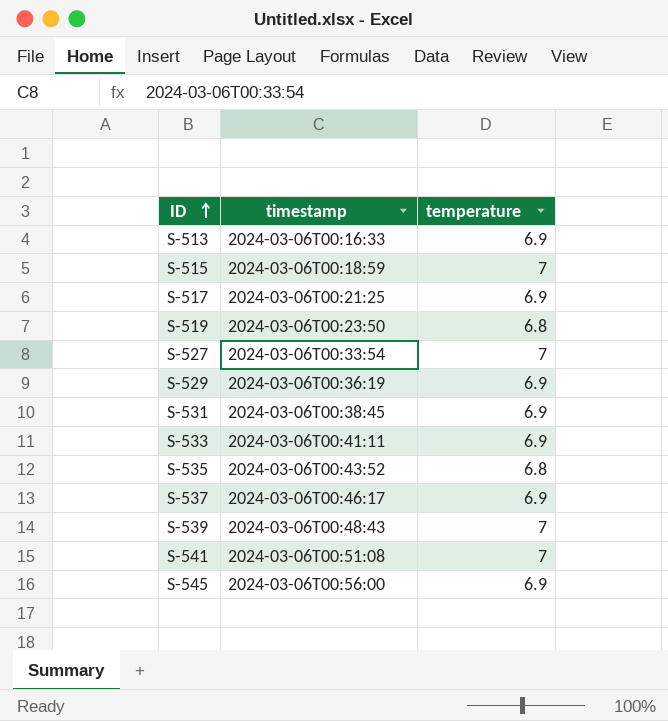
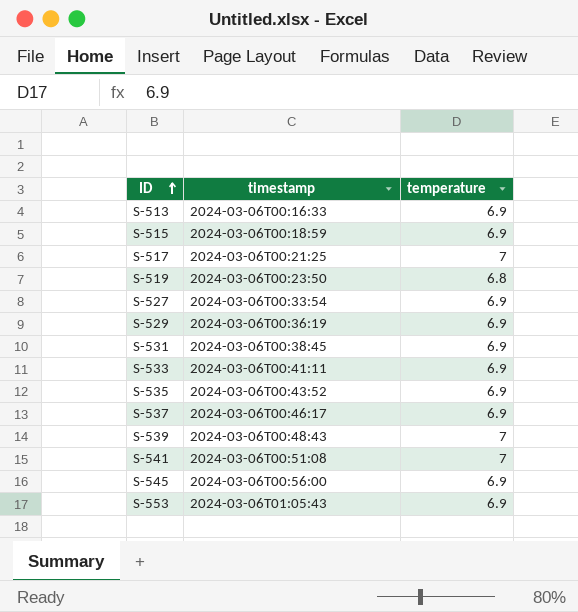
S-515 | temperature: 7 -> 6.9
S-517 | temperature: 6.9 -> 7
S-527 | temperature: 7 -> 6.9
S-535 | temperature: 6.8 -> 6.9
row S-553: none -> 2024-03-06T01:05:43 | 6.9

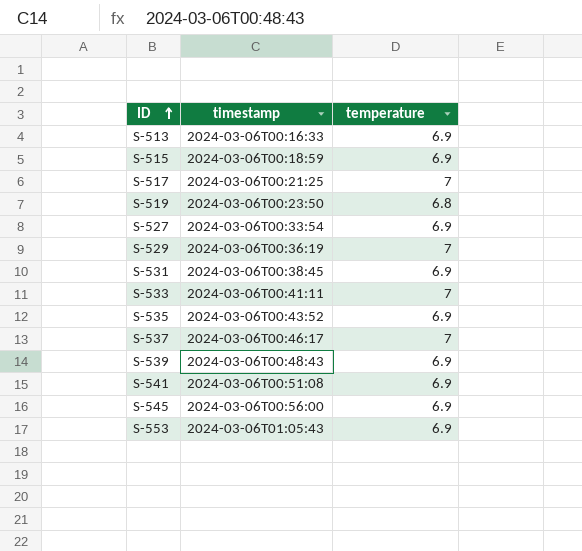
S-529 | temperature: 6.9 -> 7
S-533 | temperature: 6.9 -> 7
S-537 | temperature: 6.9 -> 7
S-539 | temperature: 7 -> 6.9
S-541 | temperature: 7 -> 6.9

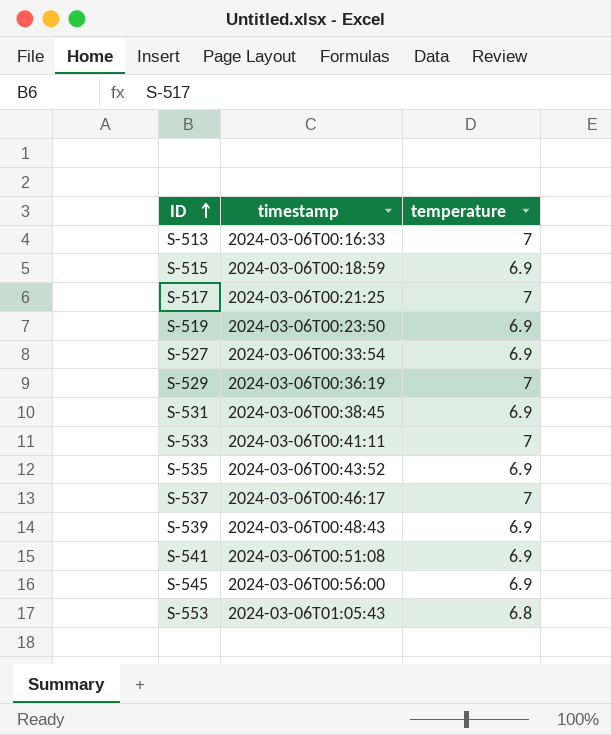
S-513 | temperature: 6.9 -> 7
S-519 | temperature: 6.8 -> 6.9
S-553 | temperature: 6.9 -> 6.8

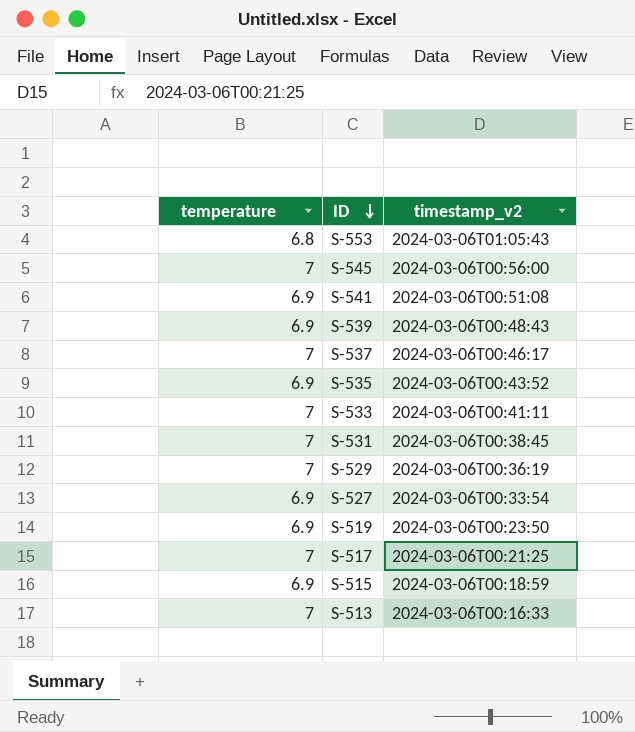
row order: ID ascending -> ID descending
column temperature | position: 3 -> 1
column name: timestamp -> timestamp_v2
S-545 | temperature: 6.9 -> 7
S-531 | temperature: 6.9 -> 7

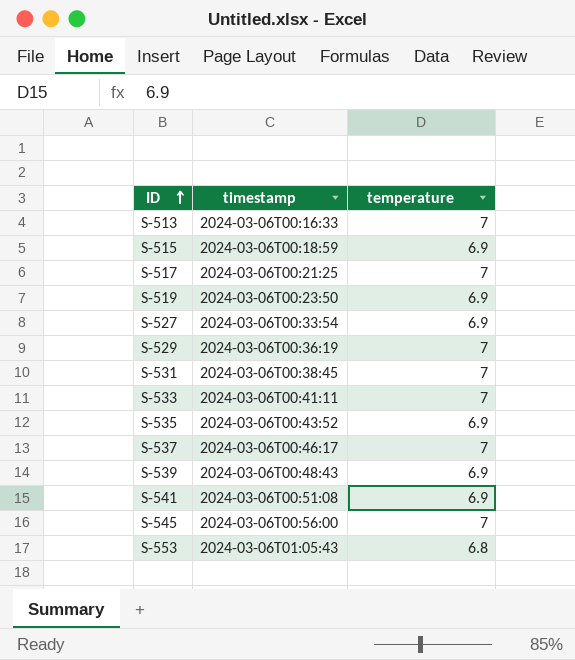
row order: ID descending -> ID ascending
column name: timestamp_v2 -> timestamp
column temperature | position: 1 -> 3

